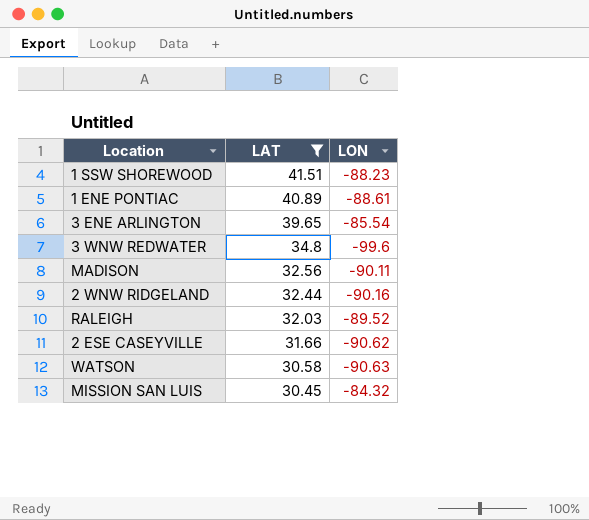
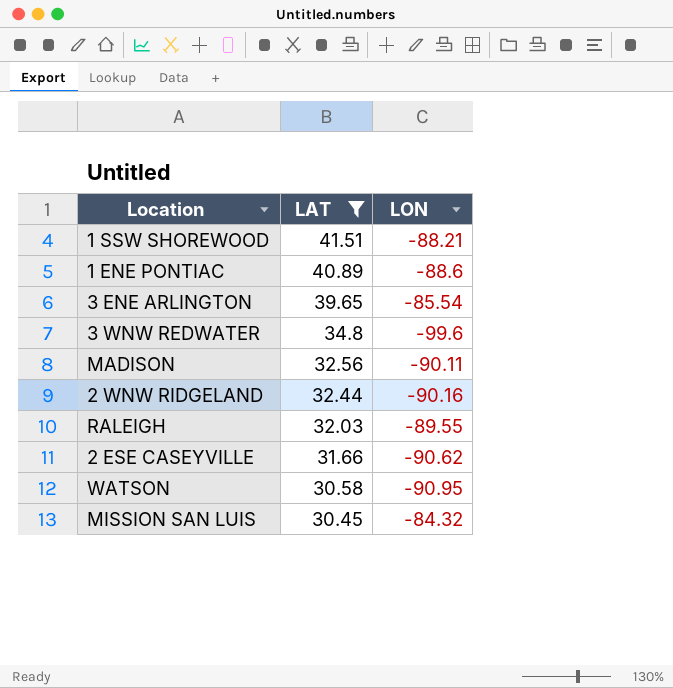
1 SSW SHOREWOOD | LON: -88.23 -> -88.21
1 ENE PONTIAC | LON: -88.61 -> -88.6
RALEIGH | LON: -89.52 -> -89.55
WATSON | LON: -90.63 -> -90.95

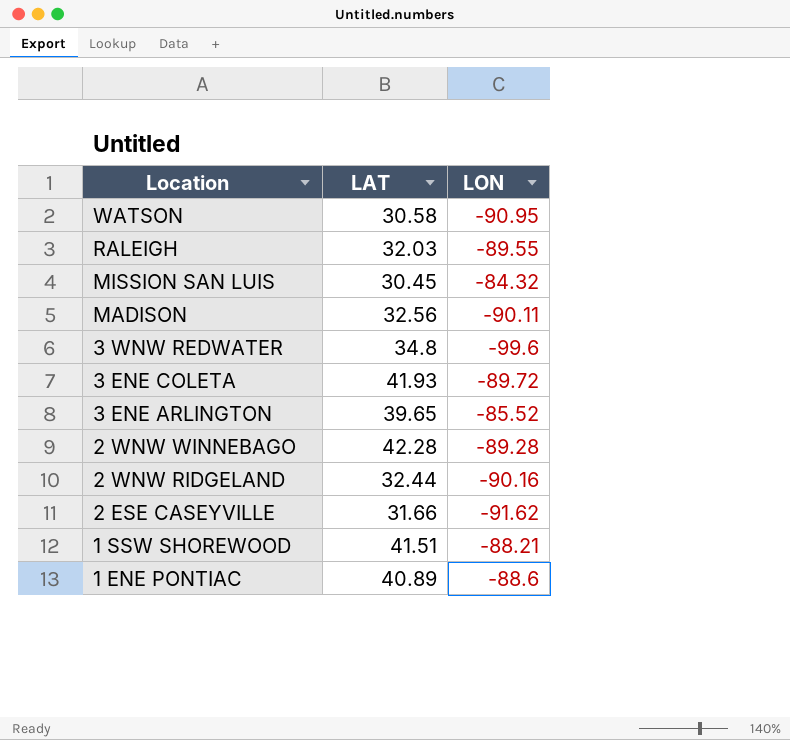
filter: LAT <= 41.51 -> none
row order: LAT descending -> Location descending
3 ENE ARLINGTON | LON: -85.54 -> -85.52
2 ESE CASEYVILLE | LON: -90.62 -> -91.62

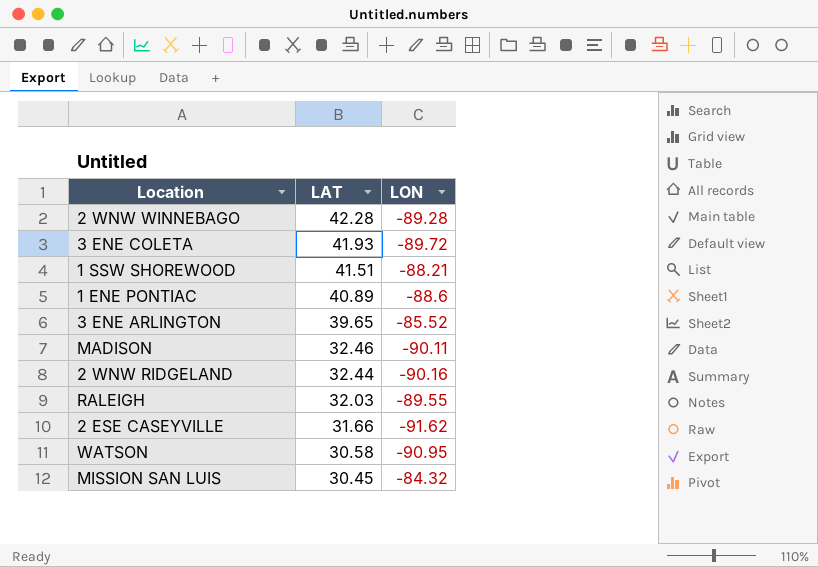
row order: Location descending -> LAT descending
row 3 WNW REDWATER: 34.8 | -99.6 -> none
MADISON | LAT: 32.56 -> 32.46

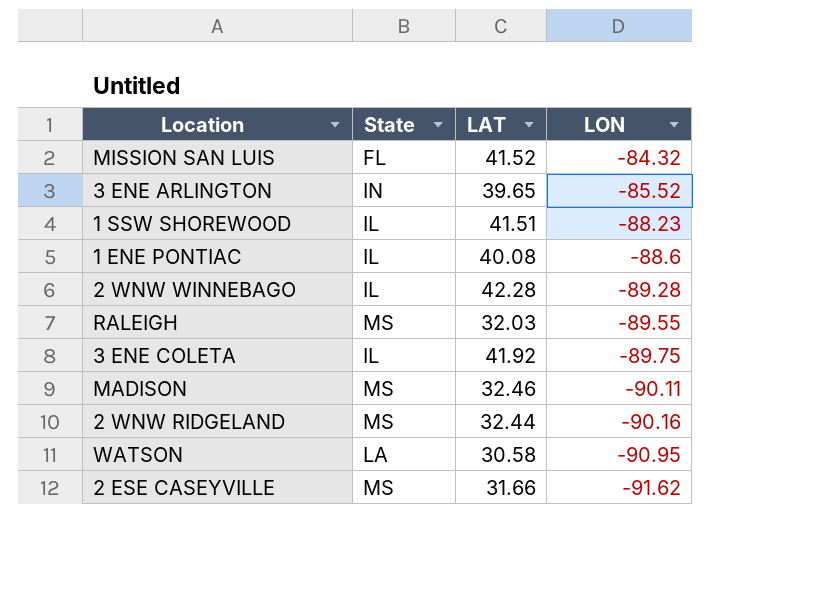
row order: LAT descending -> LON descending
column State | position: none -> 2
MISSION SAN LUIS | LAT: 30.45 -> 41.52
1 SSW SHOREWOOD | LON: -88.21 -> -88.23
1 ENE PONTIAC | LAT: 40.89 -> 40.08
3 ENE COLETA | LAT: 41.93 -> 41.92
3 ENE COLETA | LON: -89.72 -> -89.75

